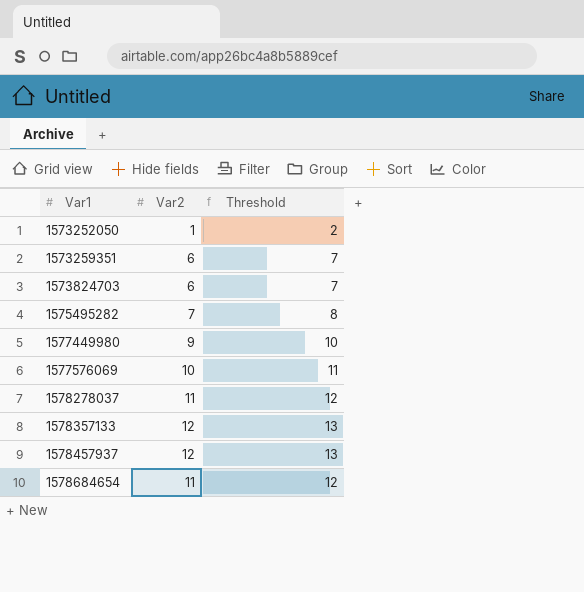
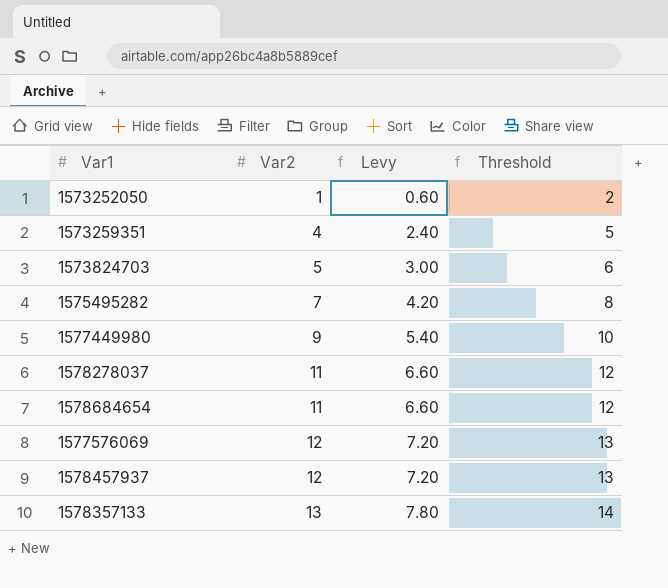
row order: Var1 ascending -> Var2 ascending
column Levy | formula: none -> [Var2] * 0.6
1573259351 | Var2: 6 -> 4
1573259351 | Threshold: 7 -> 5
1573824703 | Var2: 6 -> 5
1573824703 | Threshold: 7 -> 6
1577576069 | Var2: 10 -> 12
1577576069 | Threshold: 11 -> 13
1578357133 | Var2: 12 -> 13
1578357133 | Threshold: 13 -> 14

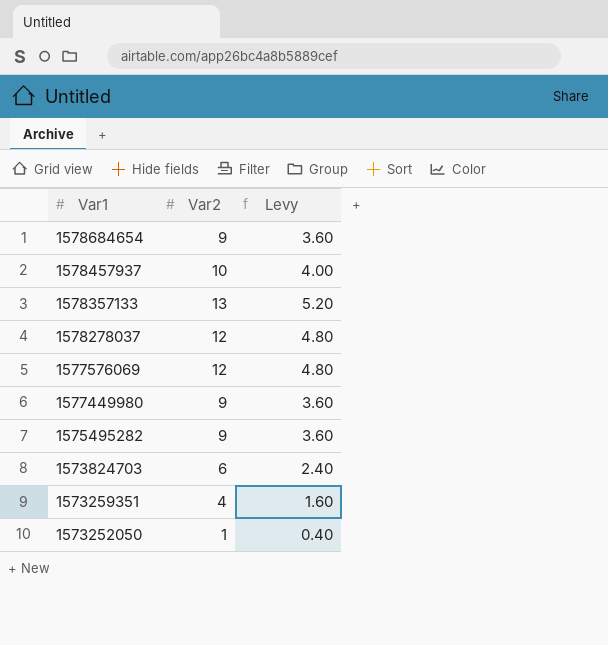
row order: Var2 ascending -> Var1 descending
column Threshold | formula: [Var2] + 1 -> none
column Levy | formula: [Var2] * 0.6 -> [Var2] * 0.4
1578684654 | Var2: 11 -> 9
1578457937 | Var2: 12 -> 10
1578278037 | Var2: 11 -> 12
1575495282 | Var2: 7 -> 9
1573824703 | Var2: 5 -> 6

